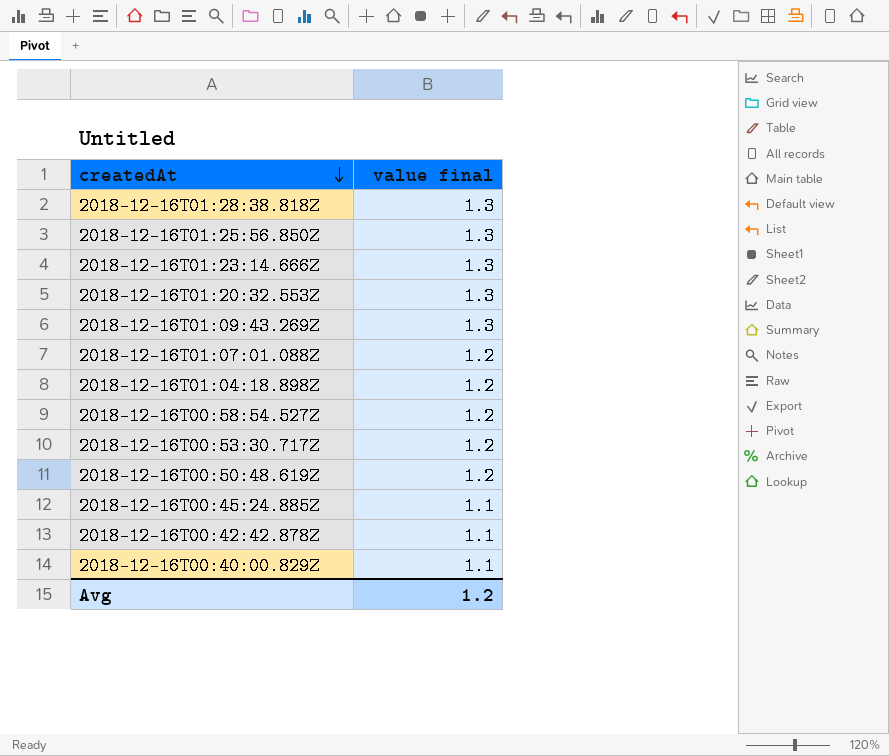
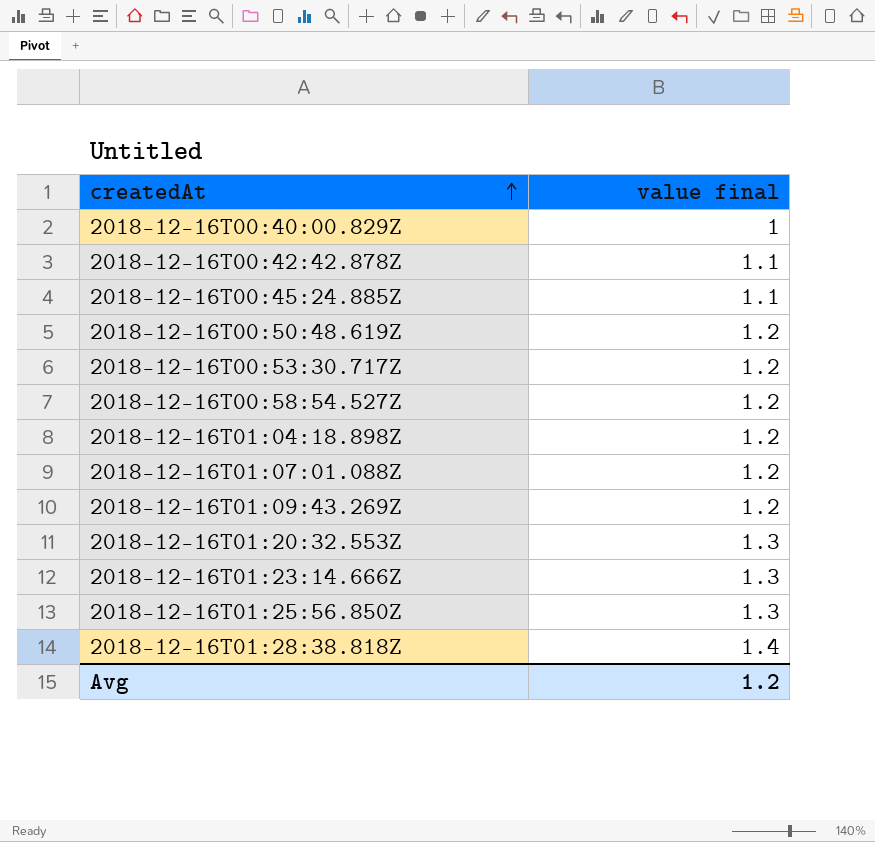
row order: createdAt descending -> createdAt ascending
2018-12-16T00:40:00.829Z | value final: 1.1 -> 1
2018-12-16T01:09:43.269Z | value final: 1.3 -> 1.2
2018-12-16T01:28:38.818Z | value final: 1.3 -> 1.4

